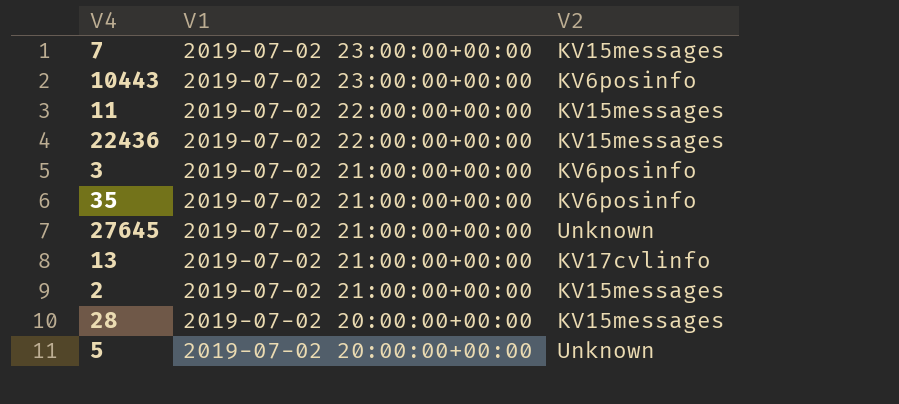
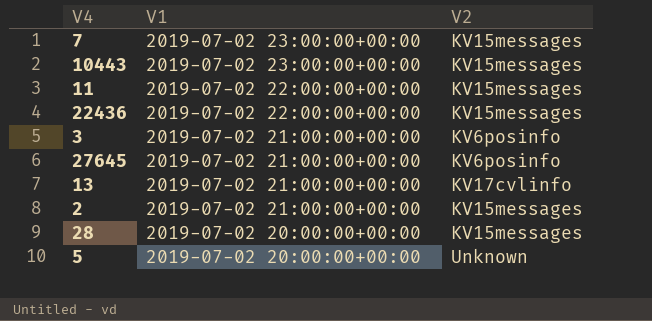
row 35: 2019-07-02 21:00:00+00:00 | KV6posinfo -> none
10443 | V2: KV6posinfo -> KV15messages
27645 | V2: Unknown -> KV6posinfo

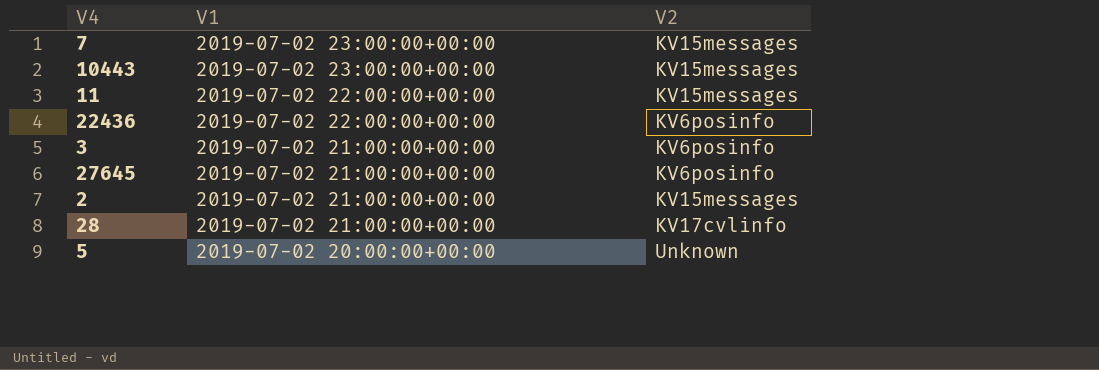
row 13: 2019-07-02 21:00:00+00:00 | KV17cvlinfo -> none
22436 | V2: KV15messages -> KV6posinfo
28 | V1: 2019-07-02 20:00:00+00:00 -> 2019-07-02 21:00:00+00:00
28 | V2: KV15messages -> KV17cvlinfo

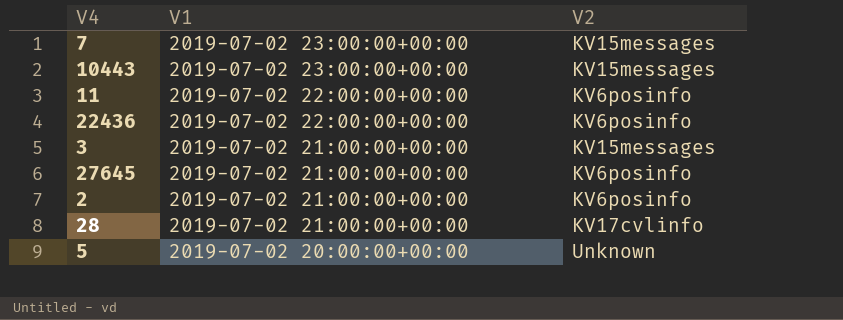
11 | V2: KV15messages -> KV6posinfo
3 | V2: KV6posinfo -> KV15messages
2 | V2: KV15messages -> KV6posinfo

